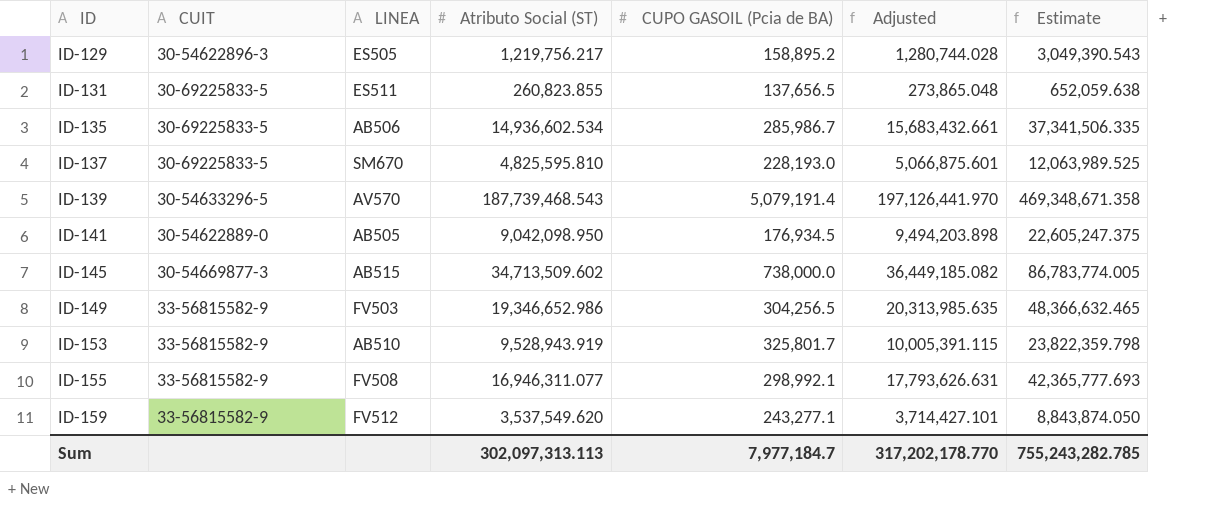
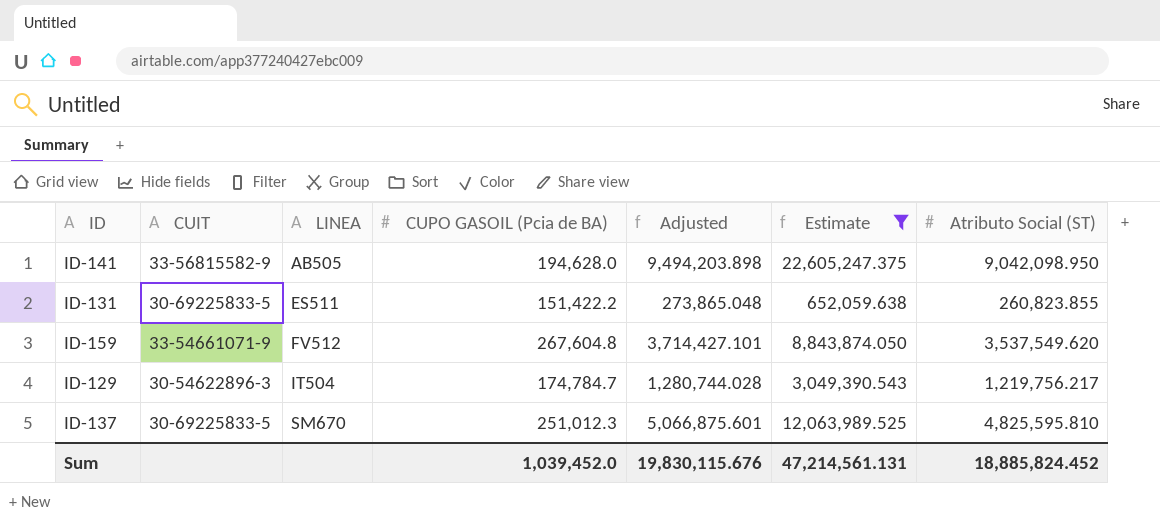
filter: none -> Estimate <= 22,605,247.375
row order: ID ascending -> LINEA ascending
column Atributo Social (ST) | position: 4 -> 7
ID-141 | CUIT: 30-54622889-0 -> 33-56815582-9
ID-141 | CUPO GASOIL (Pcia de BA): 176,934.5 -> 194,628.0
ID-131 | CUPO GASOIL (Pcia de BA): 137,656.5 -> 151,422.2
ID-159 | CUIT: 33-56815582-9 -> 33-54661071-9
ID-159 | CUPO GASOIL (Pcia de BA): 243,277.1 -> 267,604.8
ID-129 | LINEA: ES505 -> IT504
ID-129 | CUPO GASOIL (Pcia de BA): 158,895.2 -> 174,784.7
ID-137 | CUPO GASOIL (Pcia de BA): 228,193.0 -> 251,012.3
Sum | CUPO GASOIL (Pcia de BA): 7,977,184.7 -> 1,039,452.0
Sum | Adjusted: 317,202,178.770 -> 19,830,115.676
Sum | Estimate: 755,243,282.785 -> 47,214,561.131
Sum | Atributo Social (ST): 302,097,313.113 -> 18,885,824.452

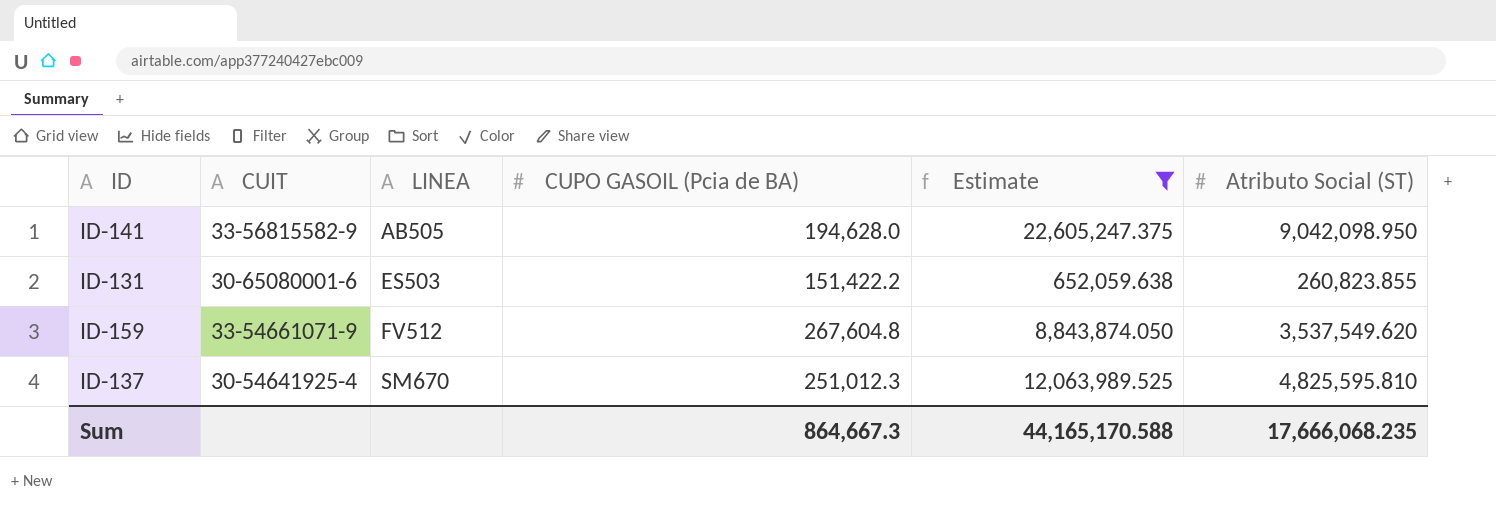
column Adjusted | formula: [Atributo Social (ST)] * 1.05 -> none
row ID-129: 30-54622896-3 | IT504 | 174,784.7 | 1,280,744.028 | 3,049,390.543 | 1,219,756.217 -> none
ID-131 | CUIT: 30-69225833-5 -> 30-65080001-6
ID-131 | LINEA: ES511 -> ES503
ID-137 | CUIT: 30-69225833-5 -> 30-54641925-4
Sum | CUPO GASOIL (Pcia de BA): 1,039,452.0 -> 864,667.3
Sum | Estimate: 47,214,561.131 -> 44,165,170.588
Sum | Atributo Social (ST): 18,885,824.452 -> 17,666,068.235

